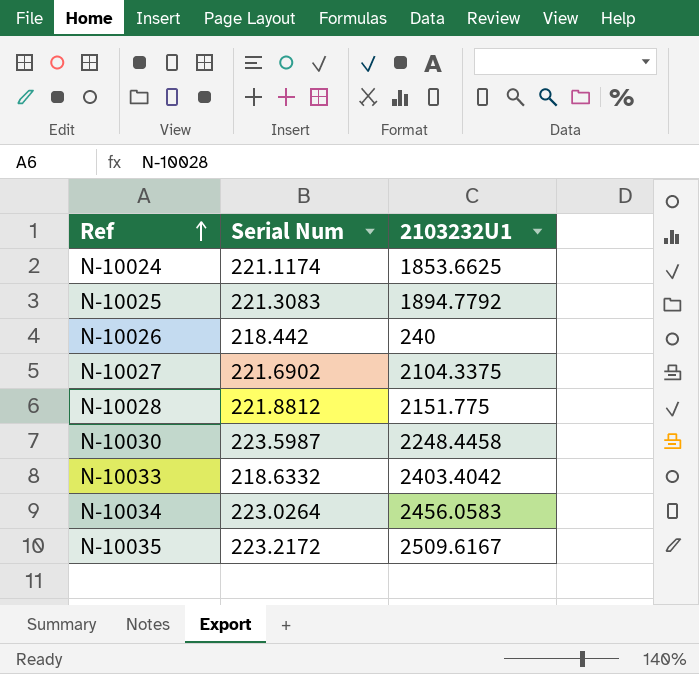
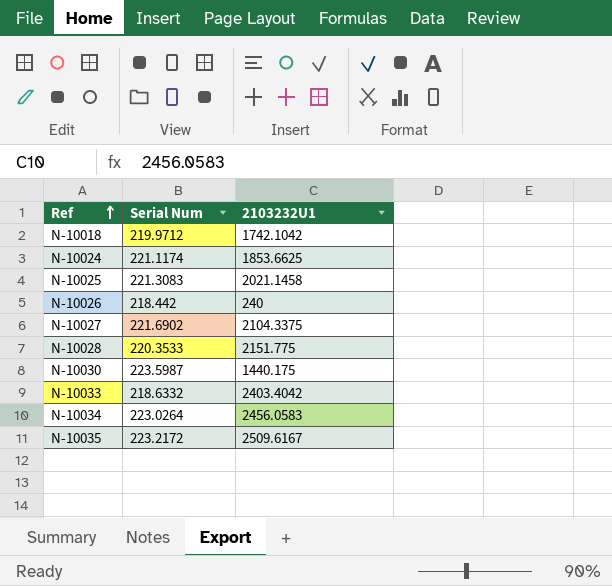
row N-10018: none -> 219.9712 | 1742.1042
N-10025 | 2103232U1: 1894.7792 -> 2021.1458
N-10028 | Serial Num: 221.8812 -> 220.3533
N-10030 | 2103232U1: 2248.4458 -> 1440.175

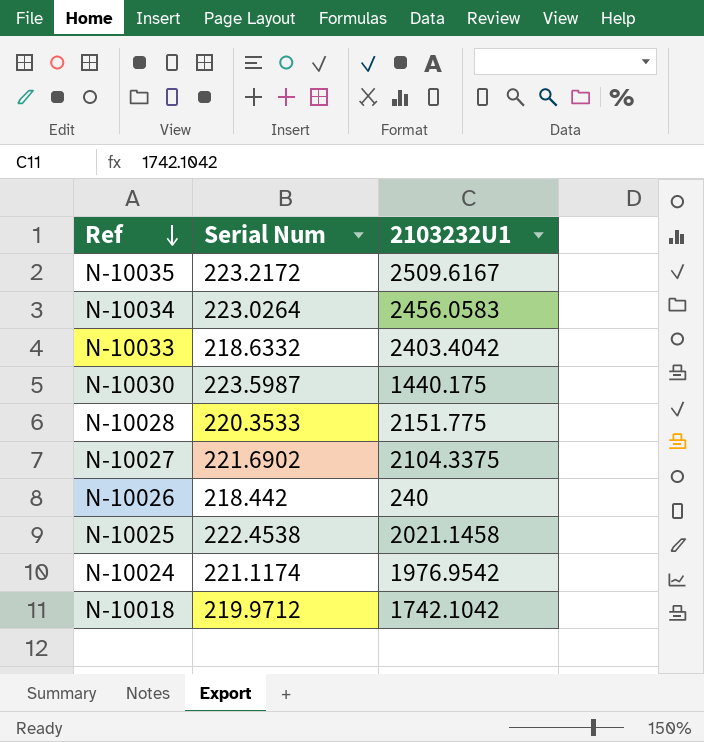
row order: Ref ascending -> Ref descending
N-10025 | Serial Num: 221.3083 -> 222.4538
N-10024 | 2103232U1: 1853.6625 -> 1976.9542

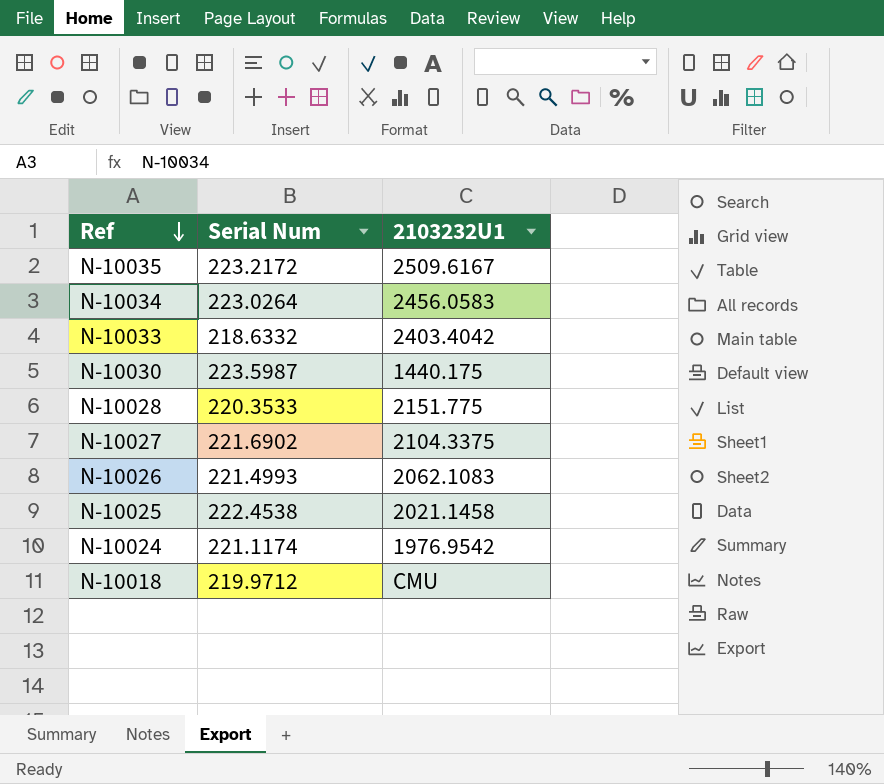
N-10026 | Serial Num: 218.442 -> 221.4993
N-10026 | 2103232U1: 240 -> 2062.1083
N-10018 | 2103232U1: 1742.1042 -> CMU

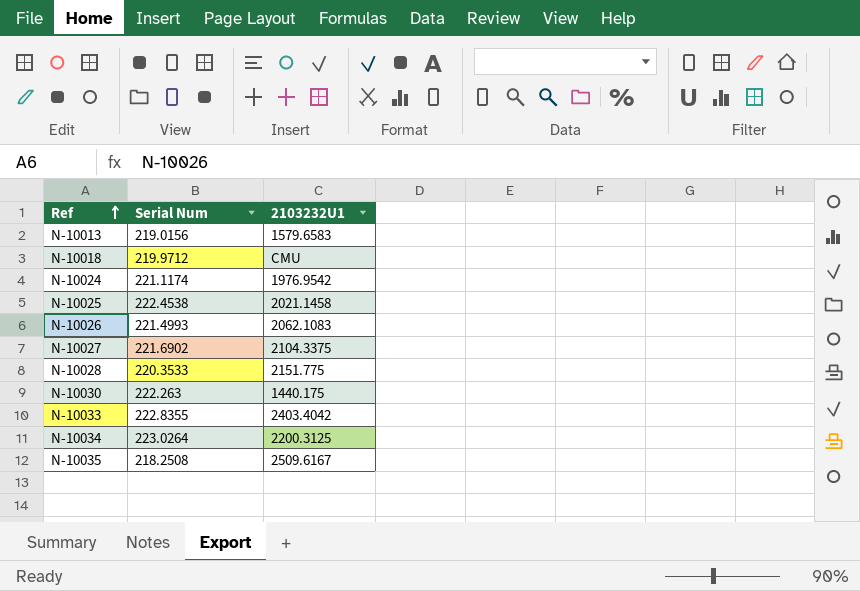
row order: Ref descending -> Ref ascending
row N-10013: none -> 219.0156 | 1579.6583
N-10030 | Serial Num: 223.5987 -> 222.263
N-10033 | Serial Num: 218.6332 -> 222.8355
N-10034 | 2103232U1: 2456.0583 -> 2200.3125
N-10035 | Serial Num: 223.2172 -> 218.2508

